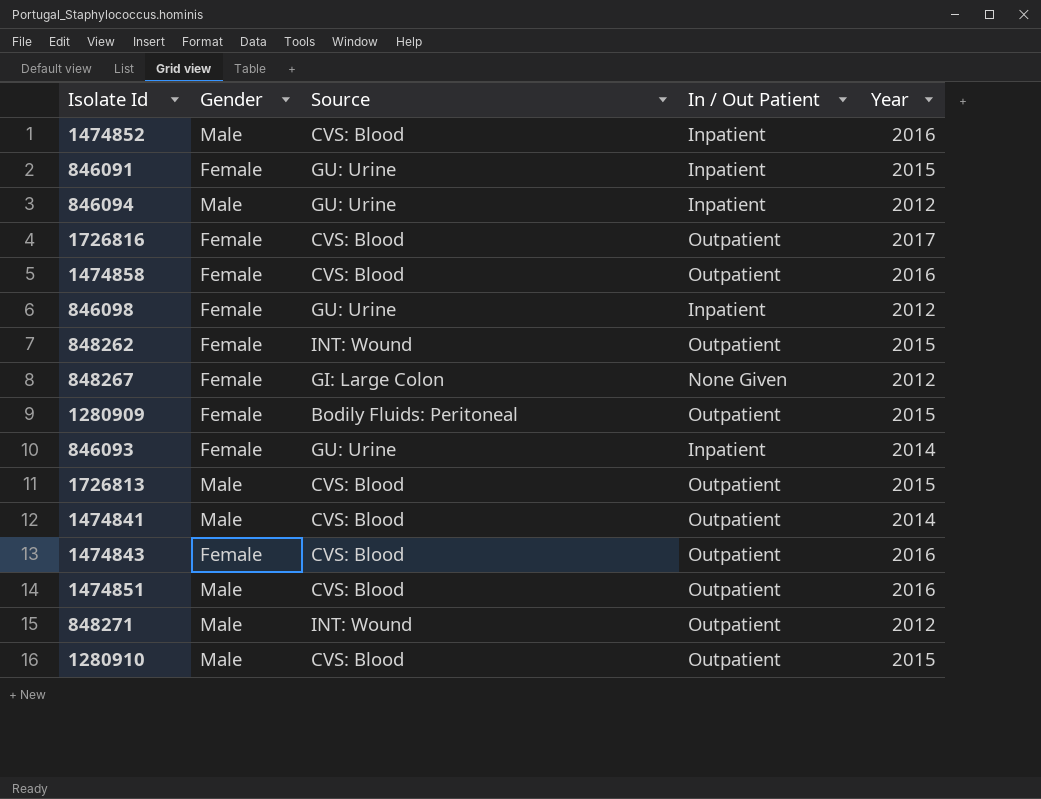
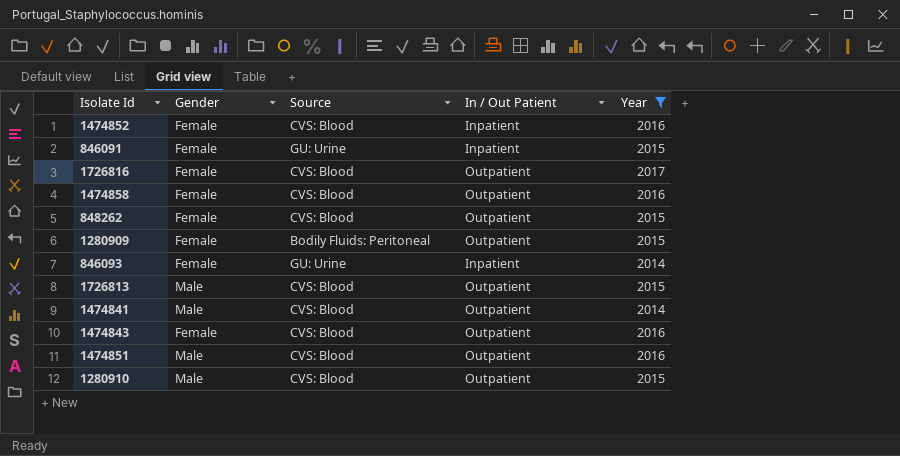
filter: none -> Year != 2012
1474852 | Gender: Male -> Female
848262 | Source: INT: Wound -> CVS: Blood

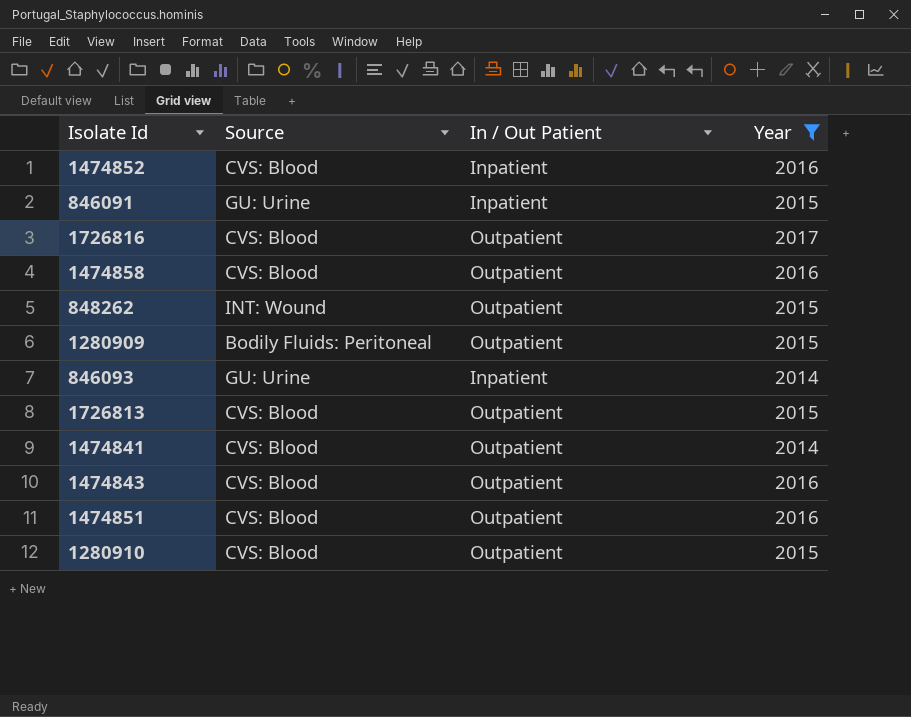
column Gender | position: 2 -> none
848262 | Source: CVS: Blood -> INT: Wound

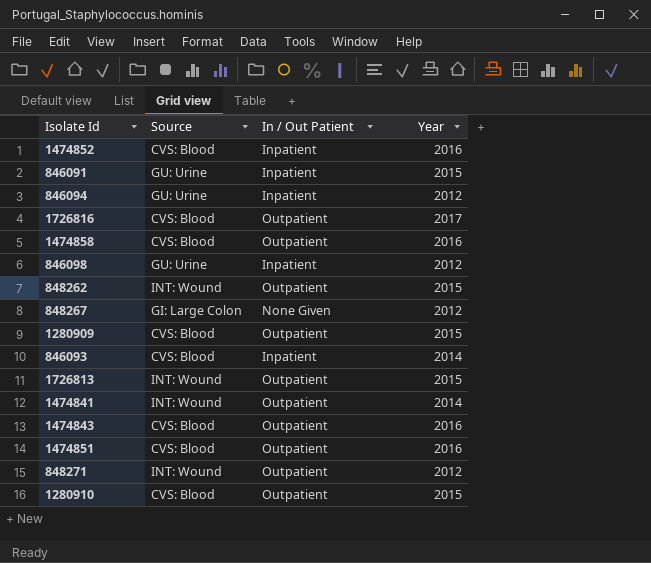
filter: Year != 2012 -> none
1280909 | Source: Bodily Fluids: Peritoneal -> CVS: Blood
846093 | Source: GU: Urine -> CVS: Blood
1726813 | Source: CVS: Blood -> INT: Wound
1474841 | Source: CVS: Blood -> INT: Wound

